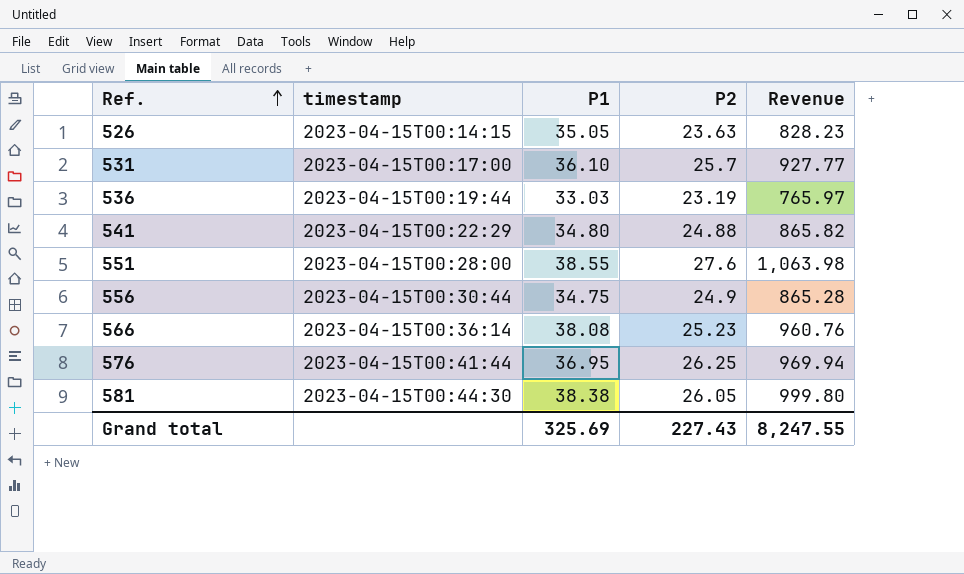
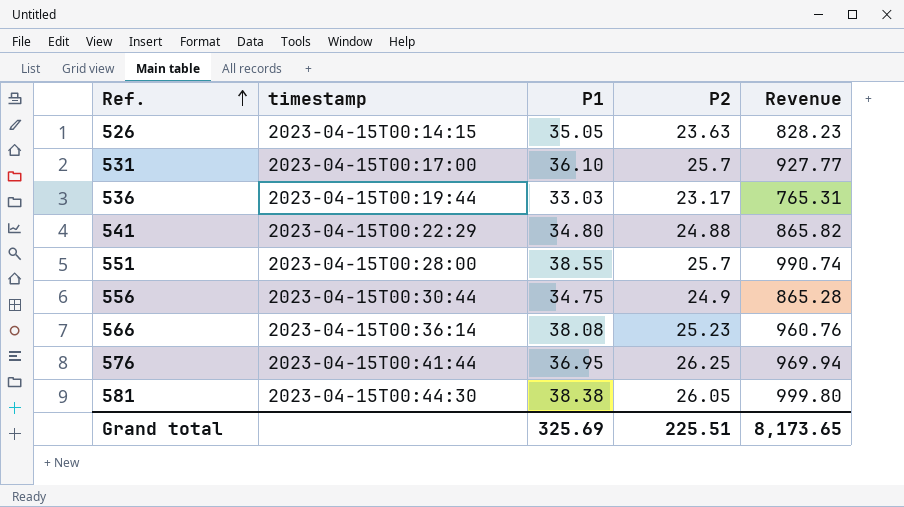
536 | P2: 23.19 -> 23.17
536 | Revenue: 765.97 -> 765.31
551 | P2: 27.6 -> 25.7
551 | Revenue: 1,063.98 -> 990.74
Grand total | P2: 227.43 -> 225.51
Grand total | Revenue: 8,247.55 -> 8,173.65

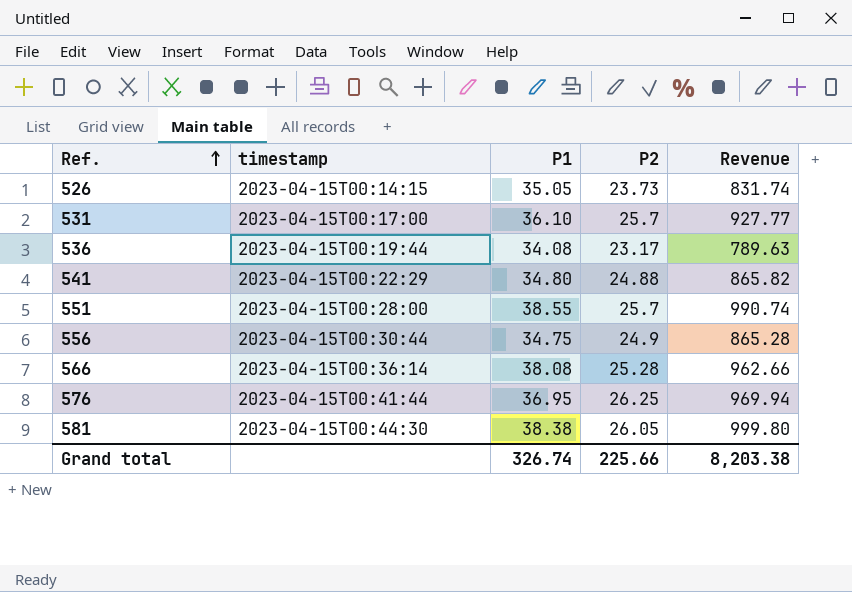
526 | P2: 23.63 -> 23.73
526 | Revenue: 828.23 -> 831.74
536 | P1: 33.03 -> 34.08
536 | Revenue: 765.31 -> 789.63
566 | P2: 25.23 -> 25.28
566 | Revenue: 960.76 -> 962.66
Grand total | P1: 325.69 -> 326.74
Grand total | P2: 225.51 -> 225.66
Grand total | Revenue: 8,173.65 -> 8,203.38

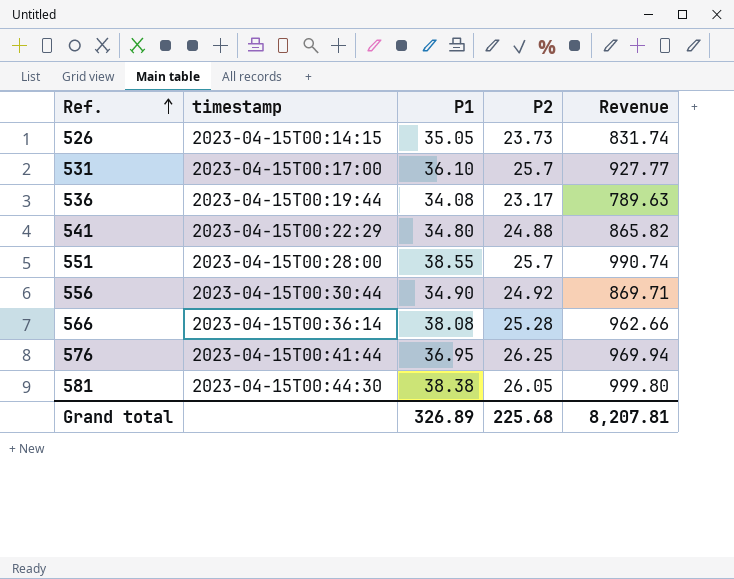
556 | P1: 34.75 -> 34.90
556 | P2: 24.9 -> 24.92
556 | Revenue: 865.28 -> 869.71
Grand total | P1: 326.74 -> 326.89
Grand total | P2: 225.66 -> 225.68
Grand total | Revenue: 8,203.38 -> 8,207.81

